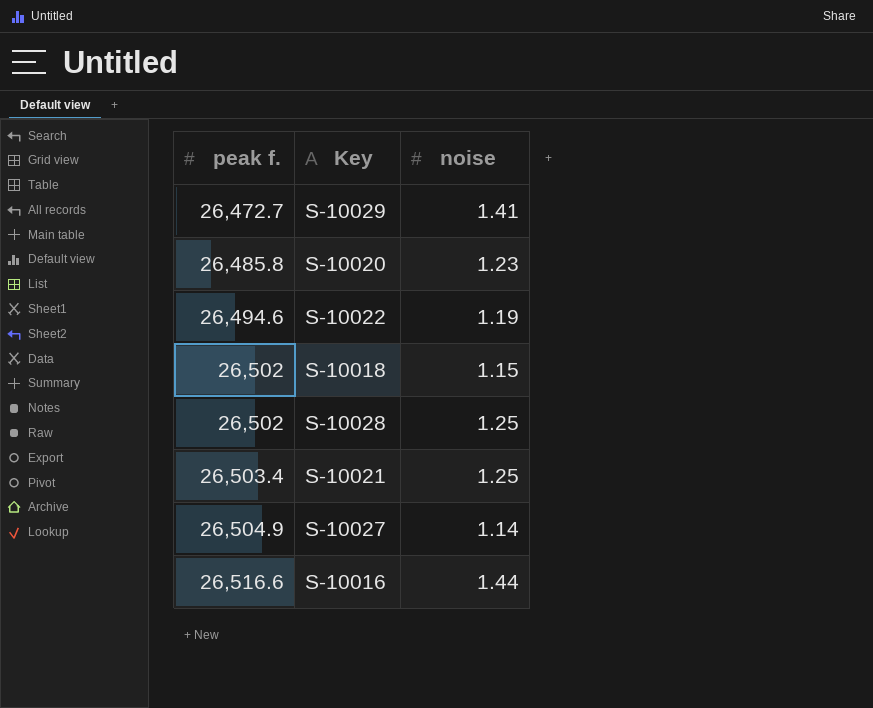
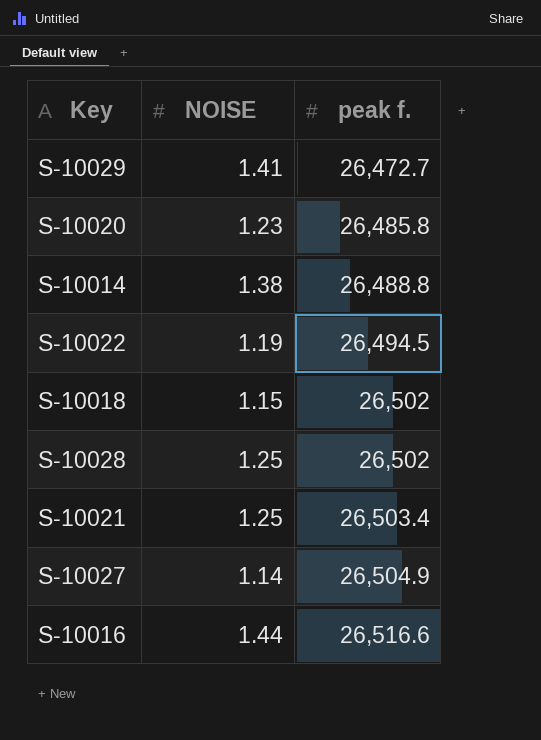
column name: noise -> NOISE
column peak f. | position: 1 -> 3
row S-10014: none -> 1.38 | 26,488.8
S-10022 | peak f.: 26,494.6 -> 26,494.5

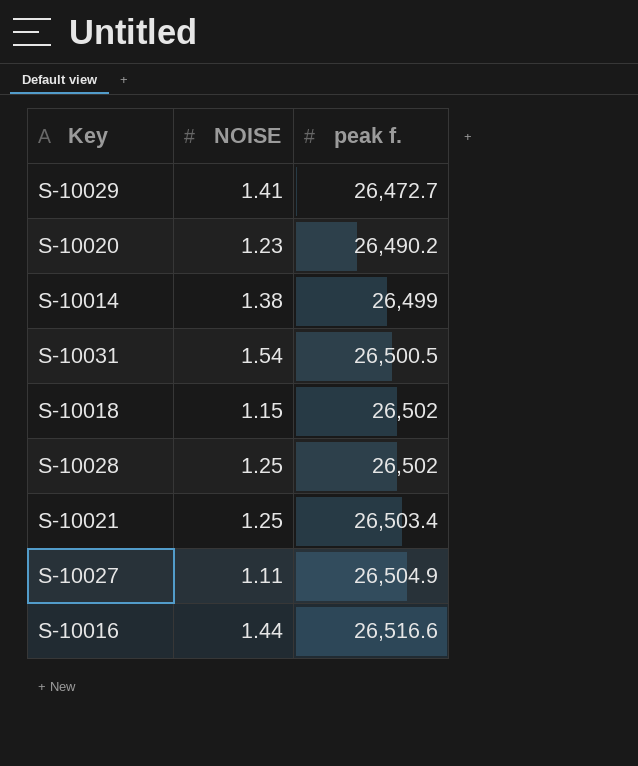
row S-10022: 1.19 | 26,494.5 -> none
S-10020 | peak f.: 26,485.8 -> 26,490.2
S-10014 | peak f.: 26,488.8 -> 26,499
row S-10031: none -> 1.54 | 26,500.5
S-10027 | NOISE: 1.14 -> 1.11

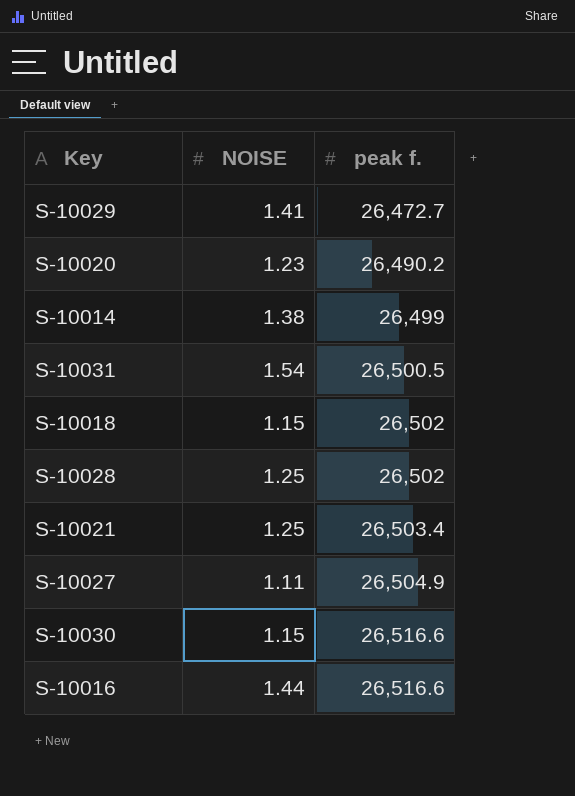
row S-10030: none -> 1.15 | 26,516.6

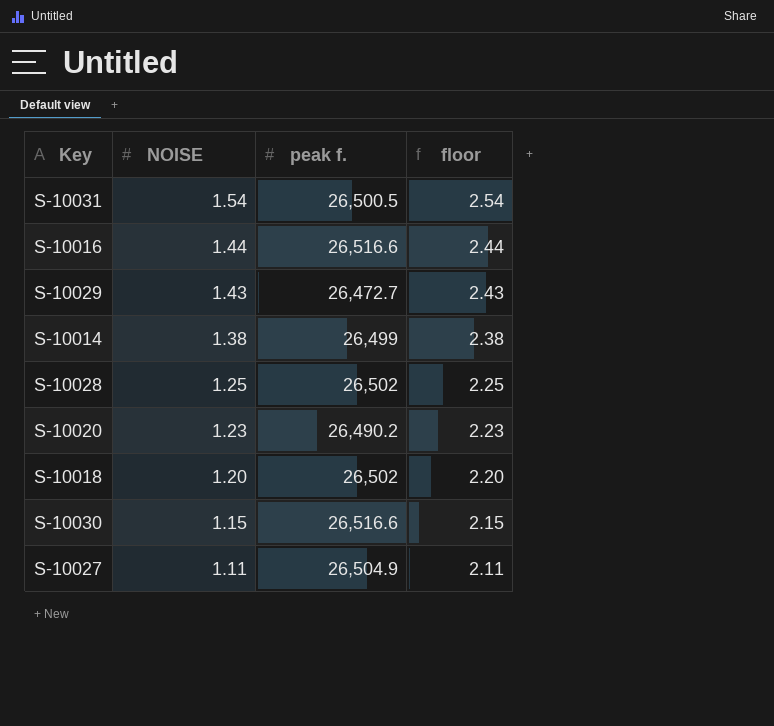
row order: peak f. ascending -> NOISE descending
column floor | formula: none -> [NOISE] + 1
row S-10021: 1.25 | 26,503.4 -> none
S-10029 | NOISE: 1.41 -> 1.43
S-10018 | NOISE: 1.15 -> 1.20

